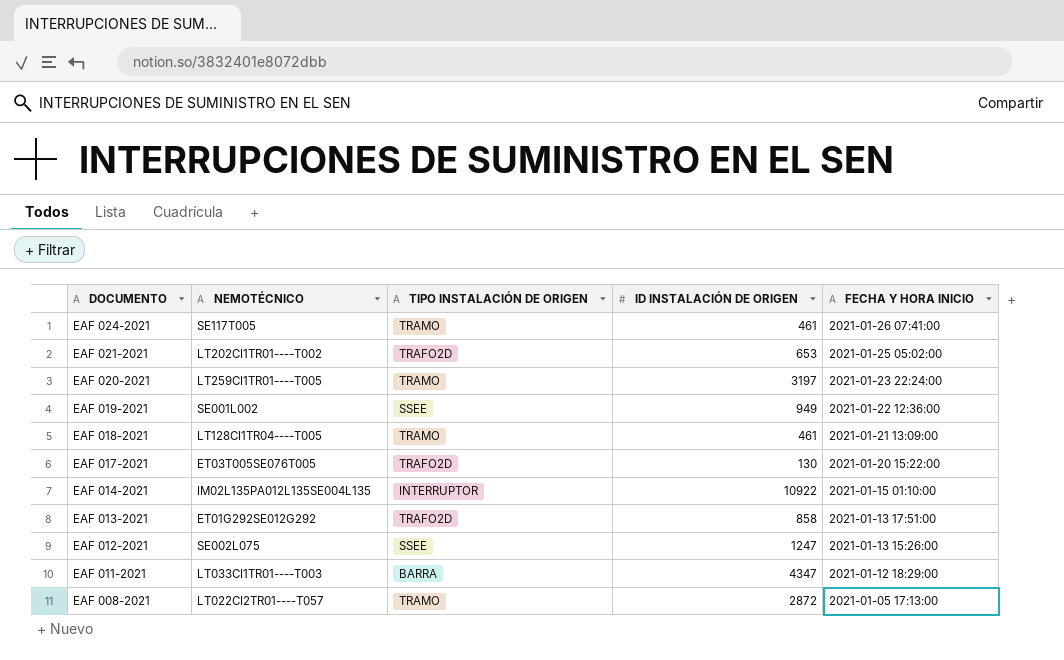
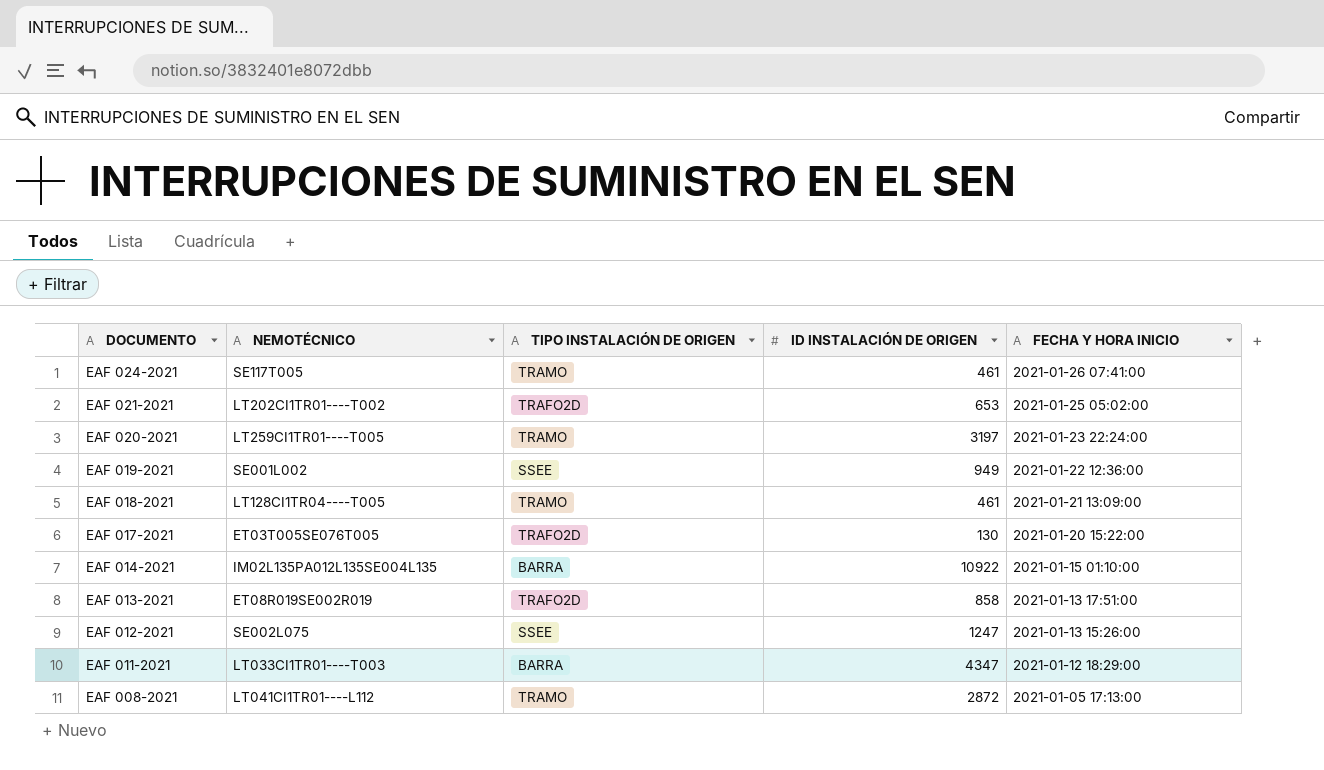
EAF 014-2021 | TIPO INSTALACIÓN DE ORIGEN: INTERRUPTOR -> BARRA
EAF 013-2021 | NEMOTÉCNICO: ET01G292SE012G292 -> ET08R019SE002R019
EAF 008-2021 | NEMOTÉCNICO: LT022CI2TR01----T057 -> LT041CI1TR01----L112

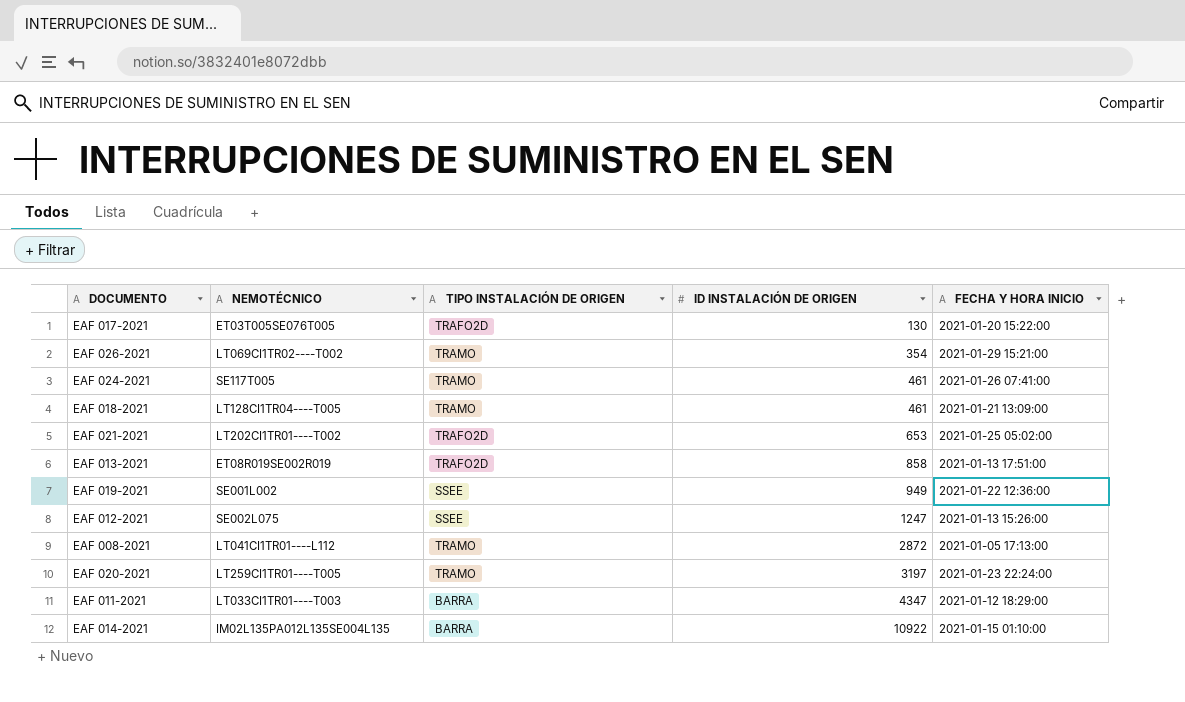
row order: DOCUMENTO descending -> ID INSTALACIÓN DE ORIGEN ascending
row EAF 026-2021: none -> LT069CI1TR02----T002 | TRAMO | 354 | 2021-01-29 15:21:00

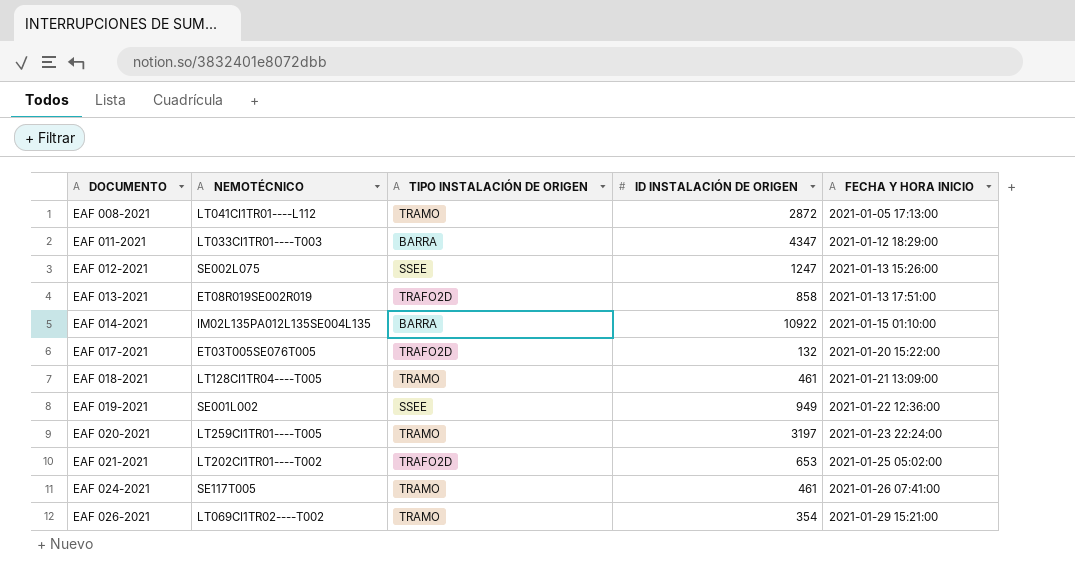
row order: ID INSTALACIÓN DE ORIGEN ascending -> DOCUMENTO ascending
EAF 017-2021 | ID INSTALACIÓN DE ORIGEN: 130 -> 132

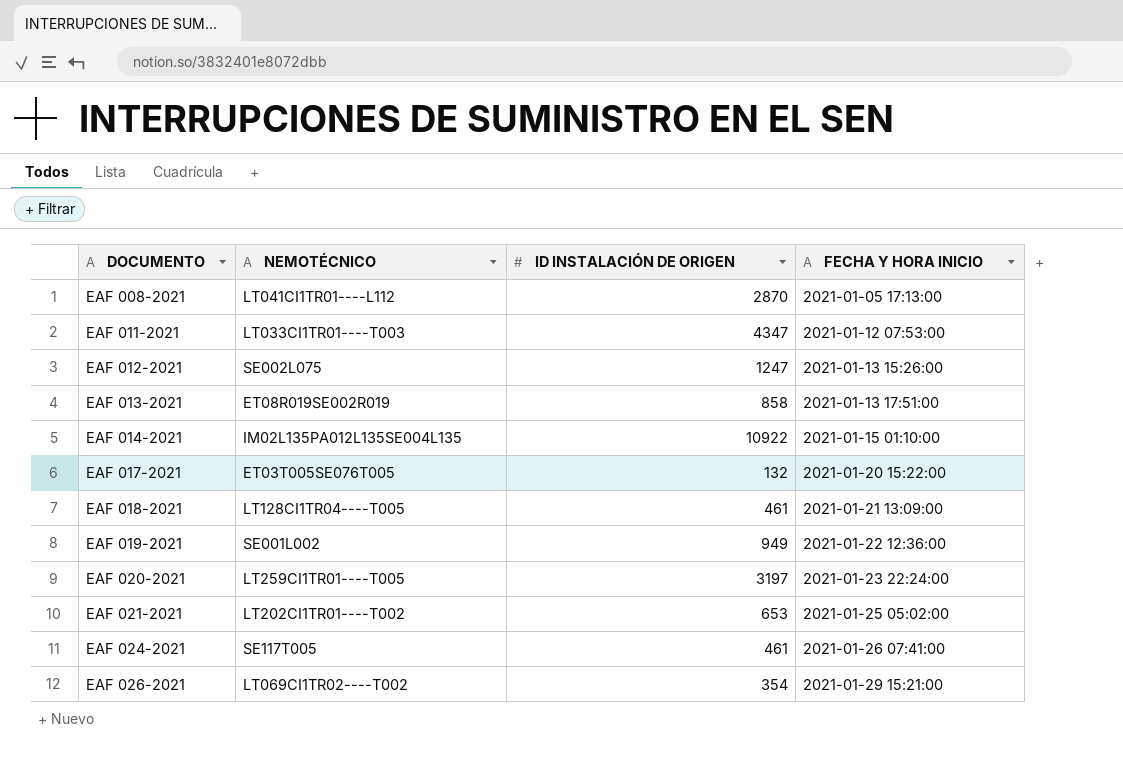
column TIPO INSTALACIÓN DE ORIGEN | position: 3 -> none
EAF 008-2021 | ID INSTALACIÓN DE ORIGEN: 2872 -> 2870
EAF 011-2021 | FECHA Y HORA INICIO: 2021-01-12 18:29:00 -> 2021-01-12 07:53:00

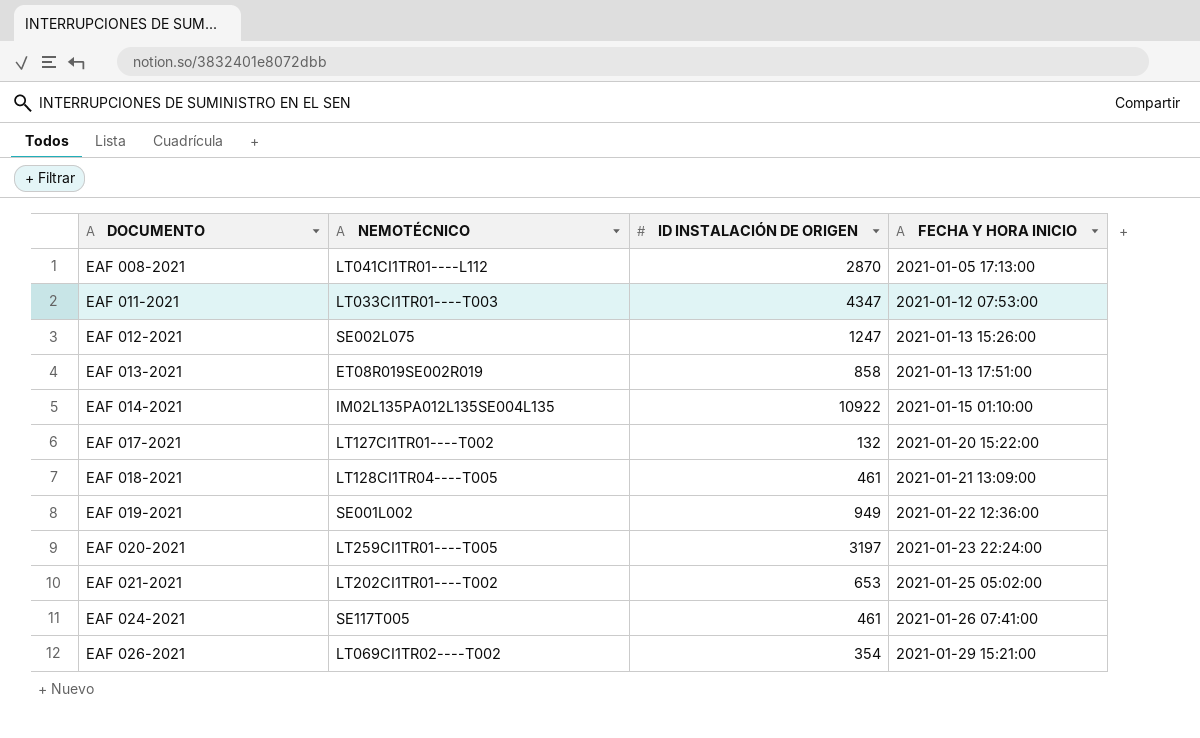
EAF 017-2021 | NEMOTÉCNICO: ET03T005SE076T005 -> LT127CI1TR01----T002

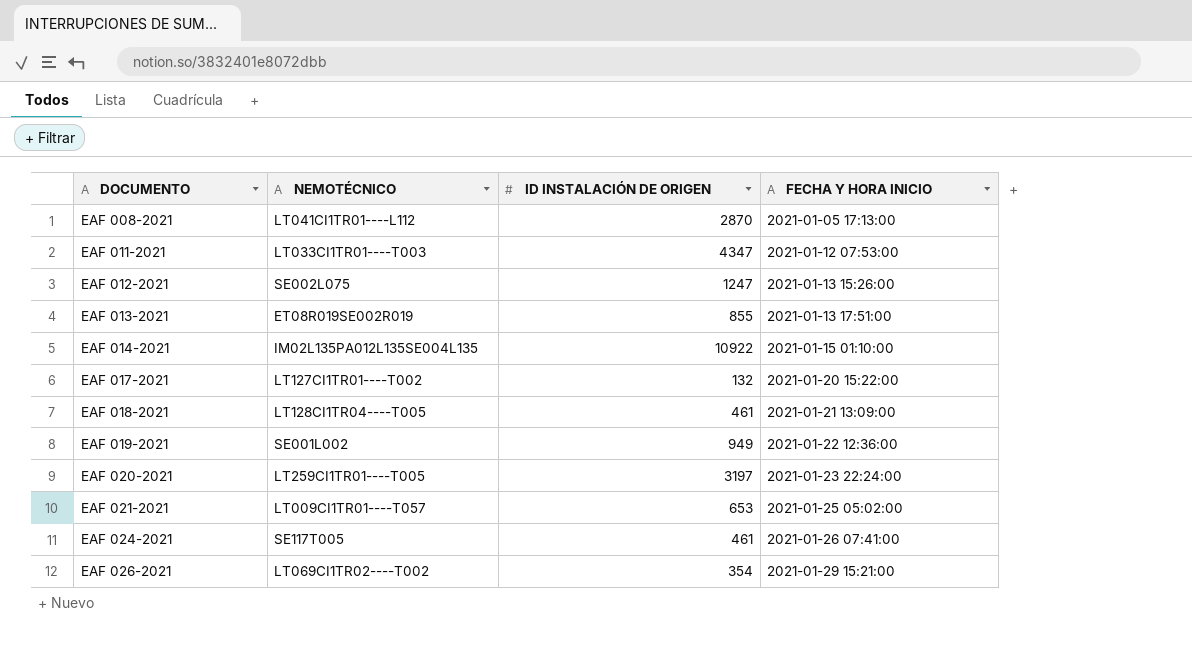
EAF 013-2021 | ID INSTALACIÓN DE ORIGEN: 858 -> 855
EAF 021-2021 | NEMOTÉCNICO: LT202CI1TR01----T002 -> LT009CI1TR01----T057

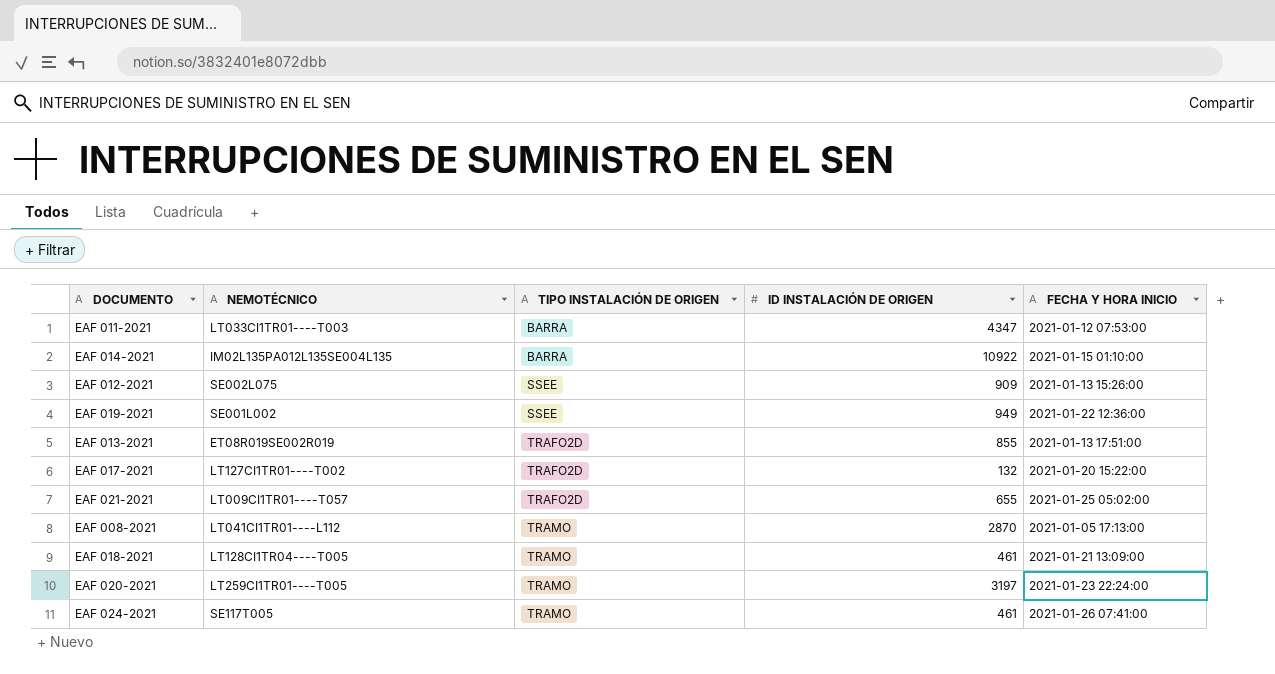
row order: DOCUMENTO ascending -> TIPO INSTALACIÓN DE ORIGEN ascending
column TIPO INSTALACIÓN DE ORIGEN | position: none -> 3
row EAF 026-2021: LT069CI1TR02----T002 | 354 | 2021-01-29 15:21:00 -> none
EAF 012-2021 | ID INSTALACIÓN DE ORIGEN: 1247 -> 909
EAF 021-2021 | ID INSTALACIÓN DE ORIGEN: 653 -> 655

